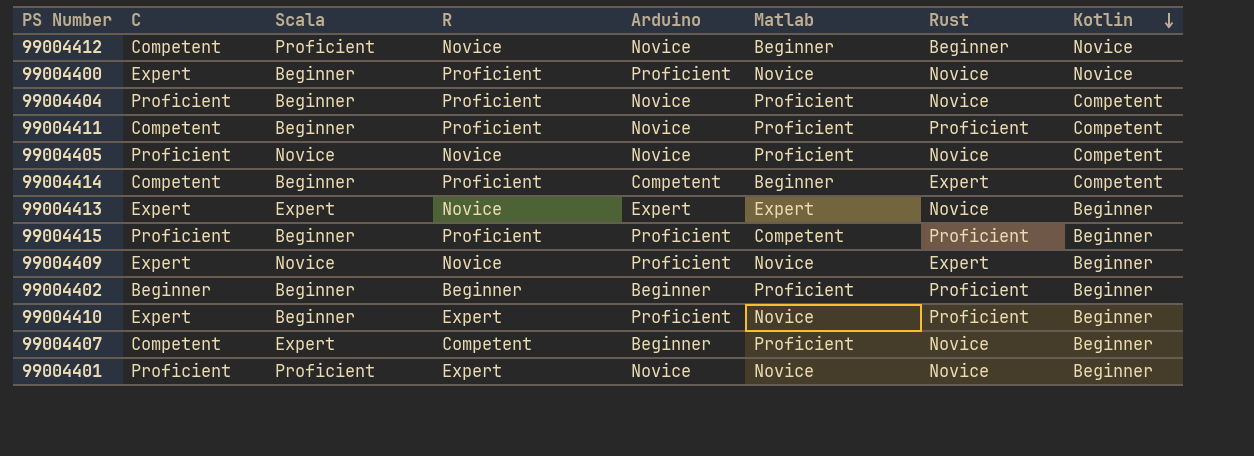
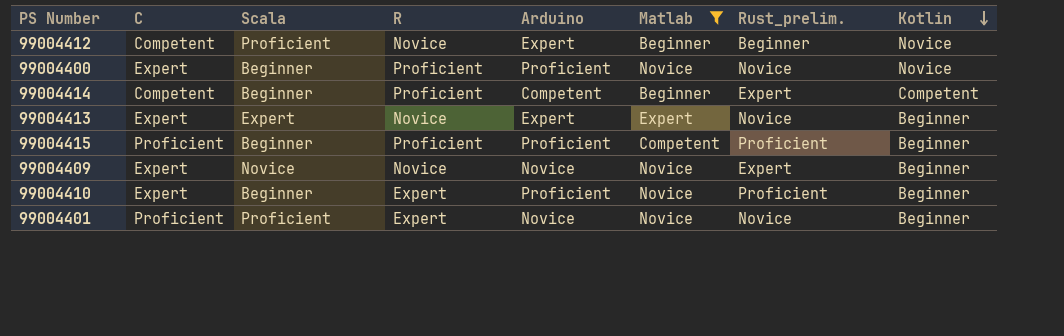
filter: none -> Matlab != Proficient
column name: Rust -> Rust_prelim.
99004412 | Arduino: Novice -> Expert
99004409 | Arduino: Proficient -> Novice

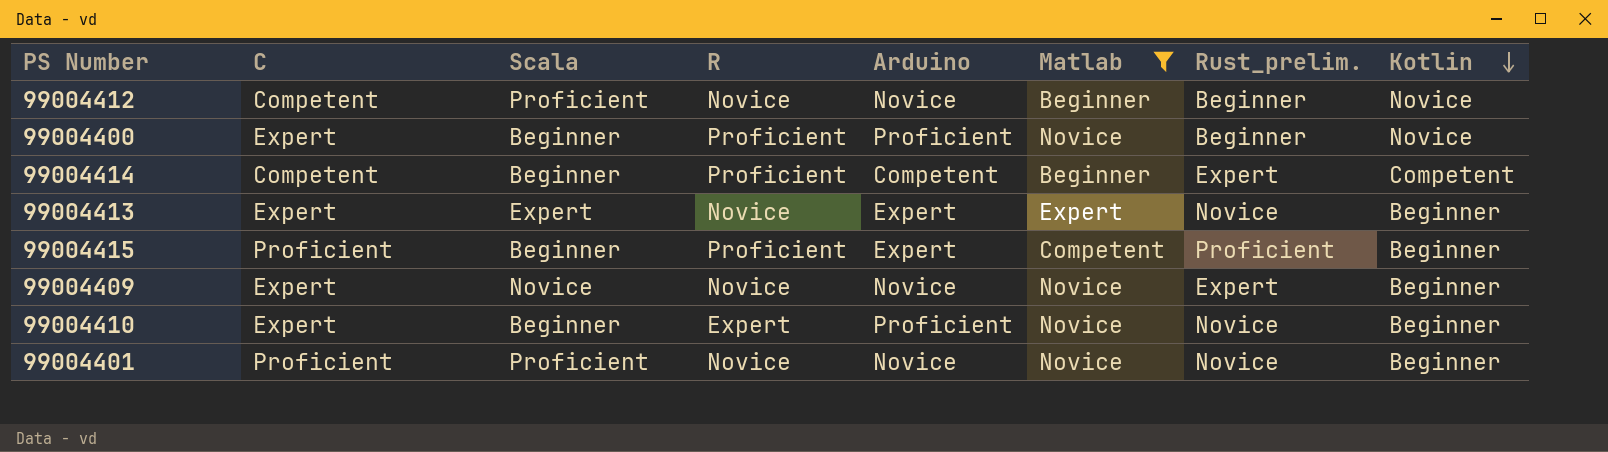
99004412 | Arduino: Expert -> Novice
99004400 | Rust_prelim.: Novice -> Beginner
99004415 | Arduino: Proficient -> Expert
99004410 | Rust_prelim.: Proficient -> Novice
99004401 | R: Expert -> Novice

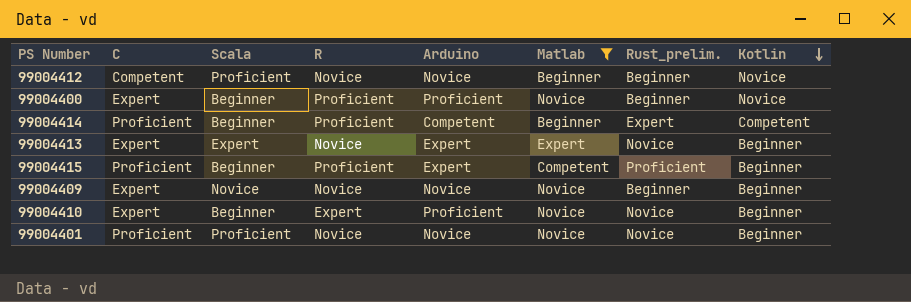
99004414 | C: Competent -> Proficient
99004409 | Rust_prelim.: Expert -> Beginner

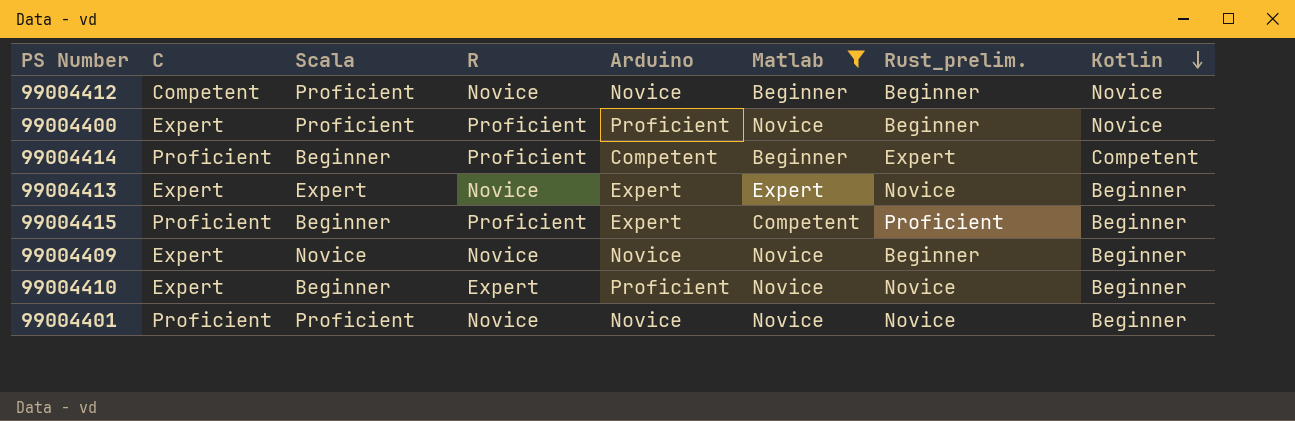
99004400 | Scala: Beginner -> Proficient

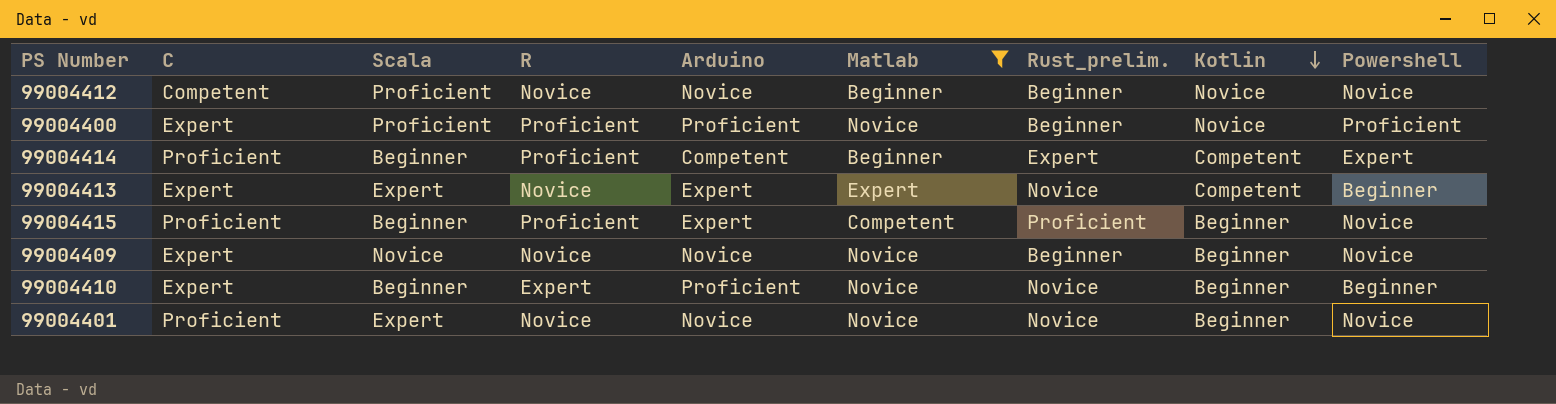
column Powershell | position: none -> 9
99004413 | Kotlin: Beginner -> Competent
99004401 | Scala: Proficient -> Expert

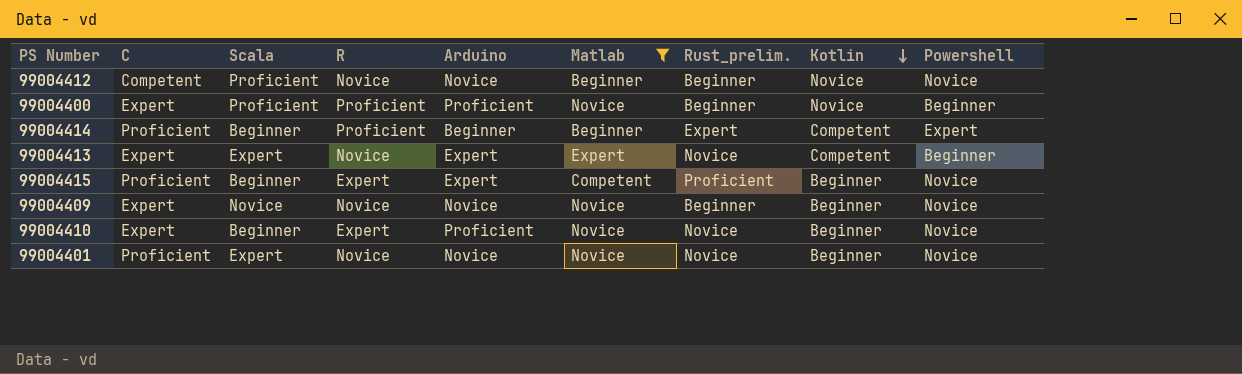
99004400 | Powershell: Proficient -> Beginner
99004414 | Arduino: Competent -> Beginner
99004415 | R: Proficient -> Expert
99004410 | Powershell: Beginner -> Novice

